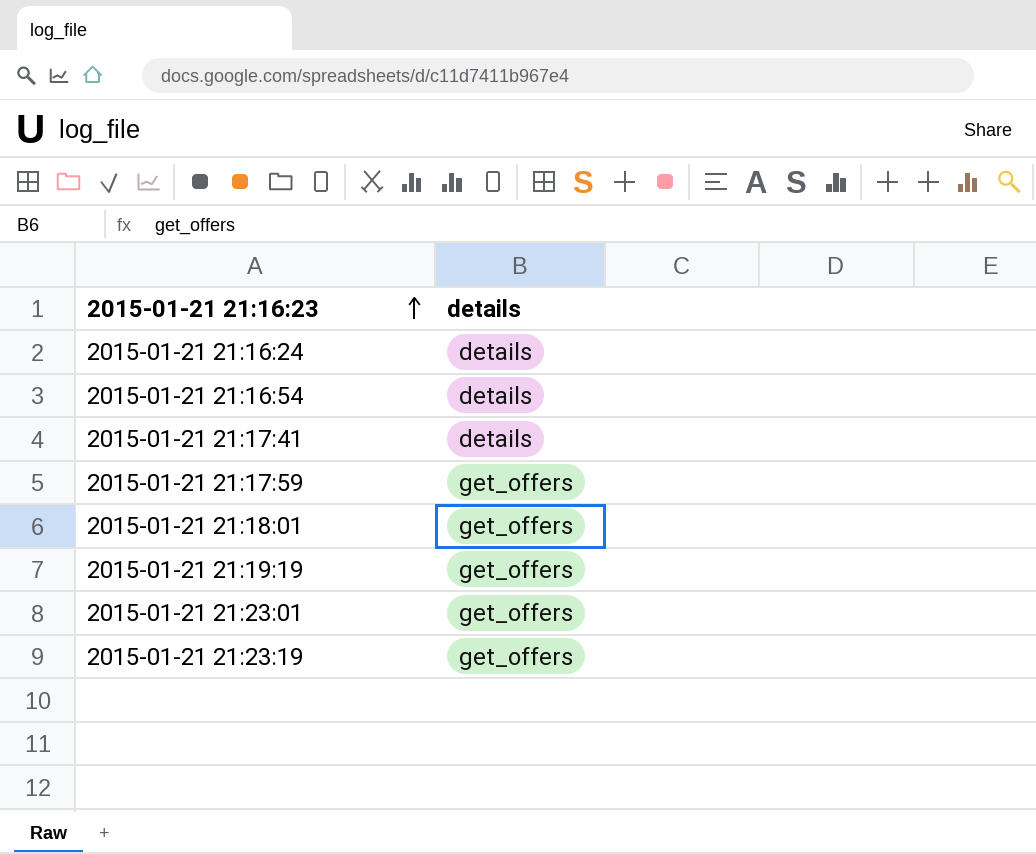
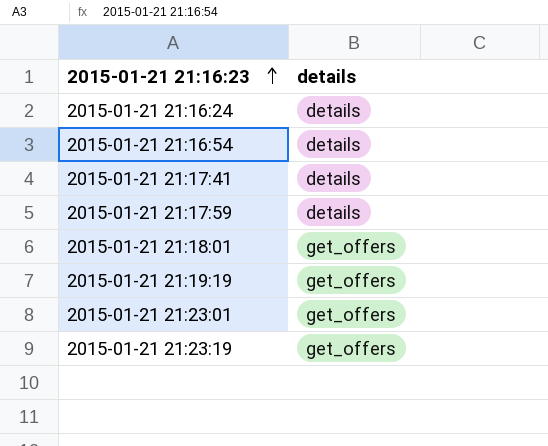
2015-01-21 21:17:59 | details: get_offers -> details

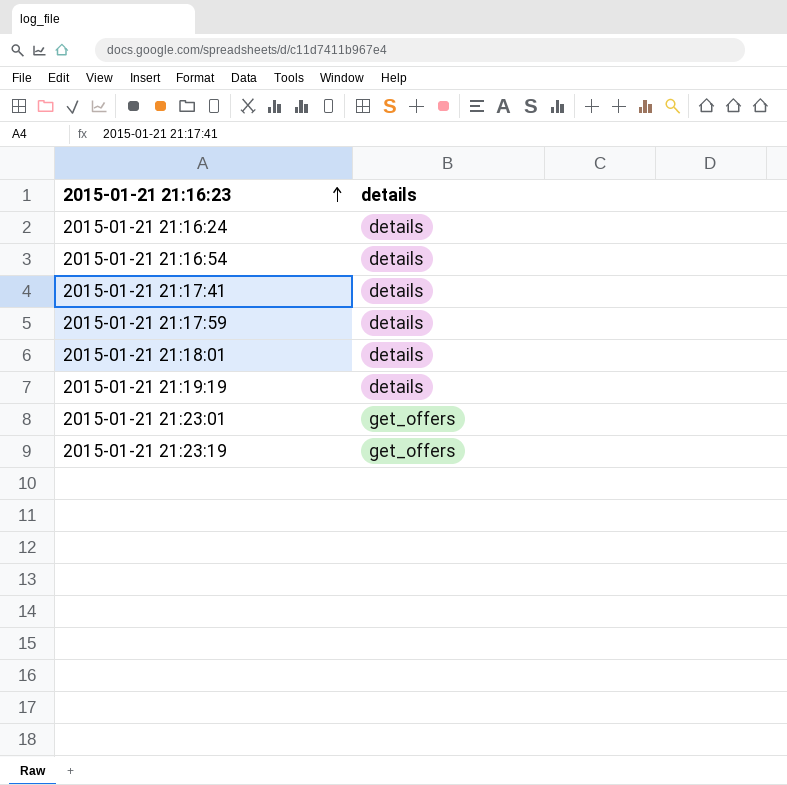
2015-01-21 21:18:01 | details: get_offers -> details
2015-01-21 21:19:19 | details: get_offers -> details

